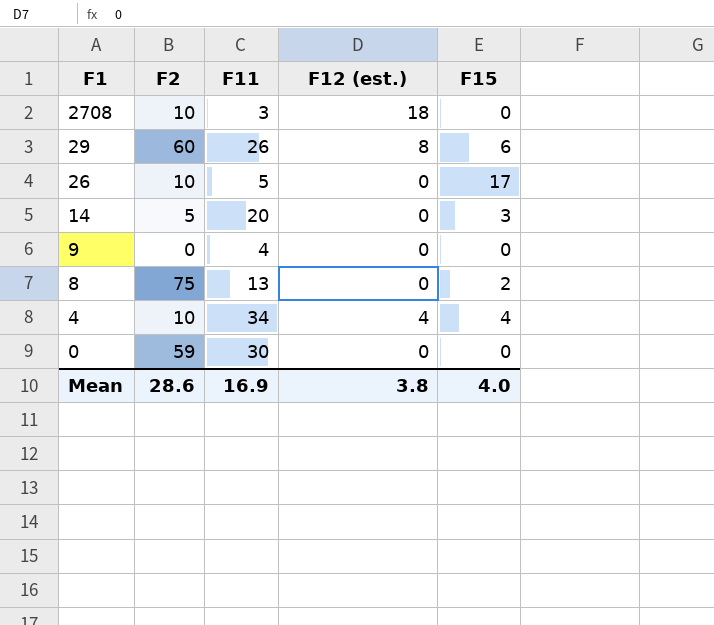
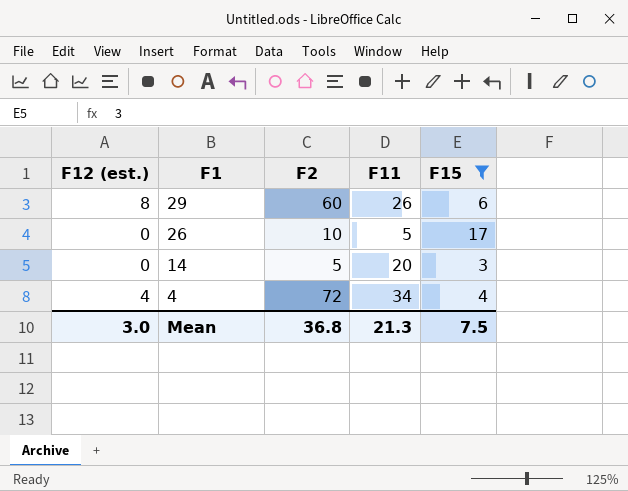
filter: none -> F15 >= 3
column F12 (est.) | position: 4 -> 1
4 | F2: 10 -> 72
Mean | F12 (est.): 3.8 -> 3.0
Mean | F2: 28.6 -> 36.8
Mean | F11: 16.9 -> 21.3
Mean | F15: 4.0 -> 7.5

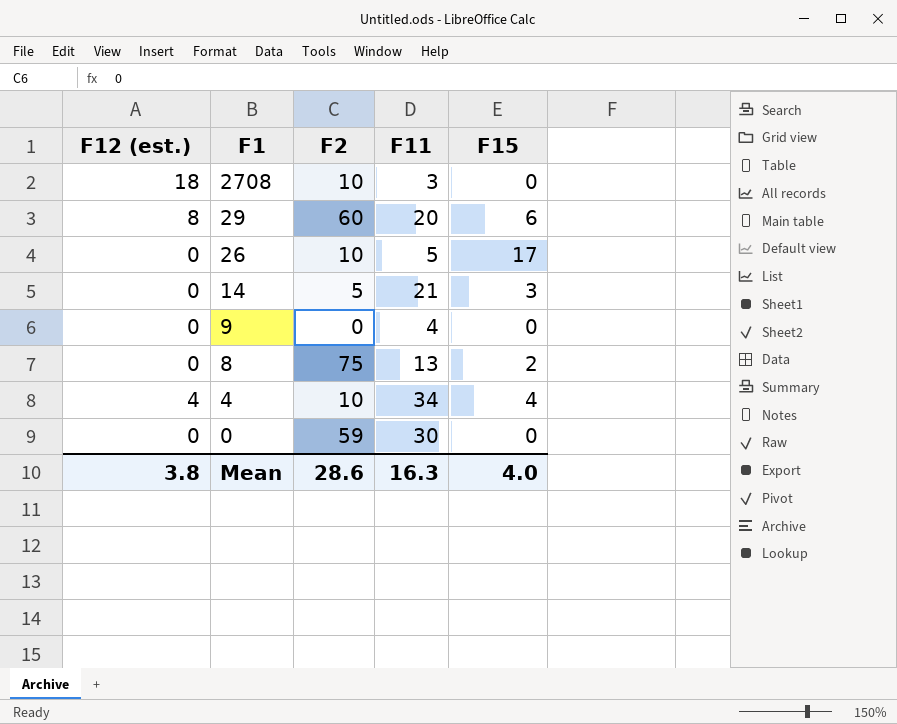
filter: F15 >= 3 -> none
29 | F11: 26 -> 20
14 | F11: 20 -> 21
4 | F2: 72 -> 10
Mean | F12 (est.): 3.0 -> 3.8
Mean | F2: 36.8 -> 28.6
Mean | F11: 21.3 -> 16.3
Mean | F15: 7.5 -> 4.0

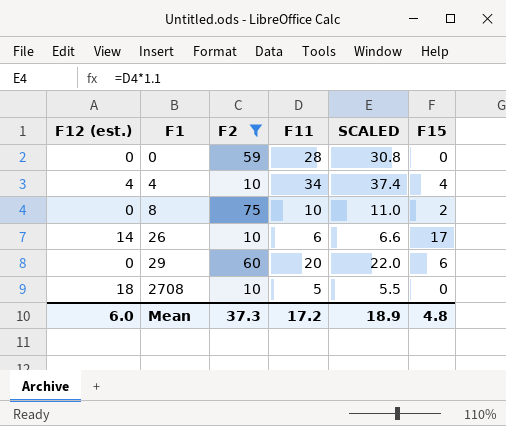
filter: none -> F2 >= 10
row order: F1 descending -> F1 ascending
column SCALED | formula: none -> [F11] * 1.1
0 | F11: 30 -> 28
8 | F11: 13 -> 10
26 | F12 (est.): 0 -> 14
26 | F11: 5 -> 6
29 | F12 (est.): 8 -> 0
2708 | F11: 3 -> 5
Mean | F12 (est.): 3.8 -> 6.0
Mean | F2: 28.6 -> 37.3
Mean | F11: 16.3 -> 17.2
Mean | F15: 4.0 -> 4.8

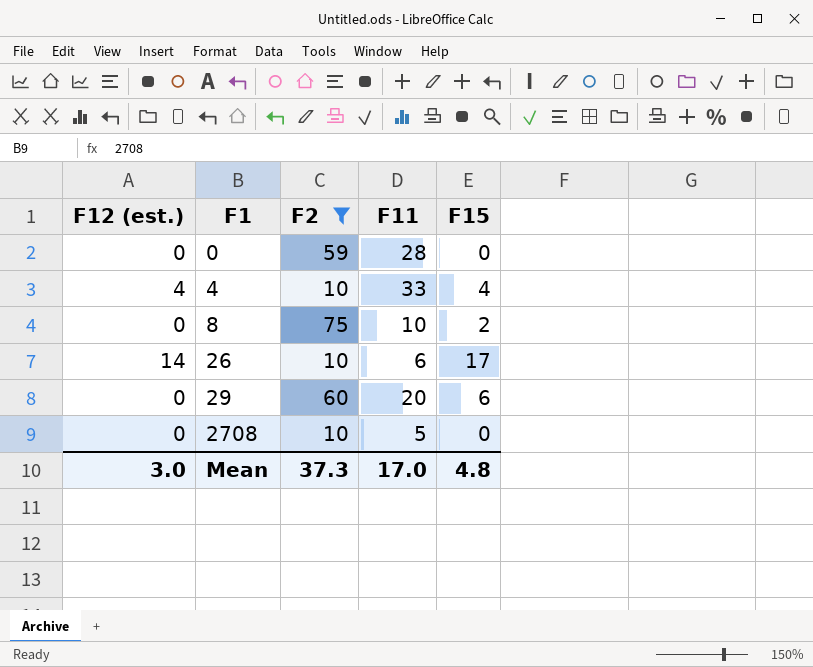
column SCALED | formula: [F11] * 1.1 -> none
4 | F11: 34 -> 33
2708 | F12 (est.): 18 -> 0
Mean | F12 (est.): 6.0 -> 3.0
Mean | F11: 17.2 -> 17.0

